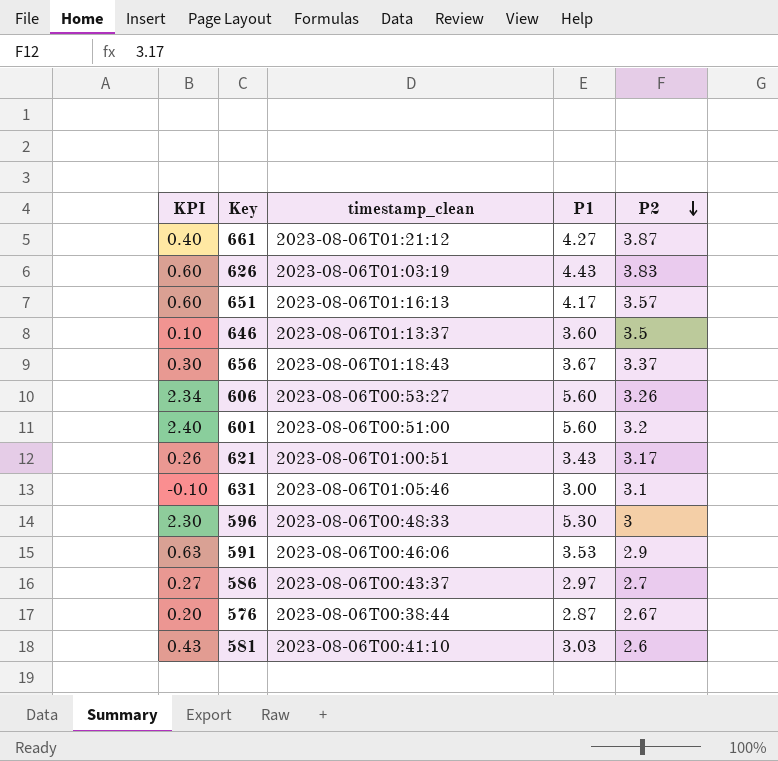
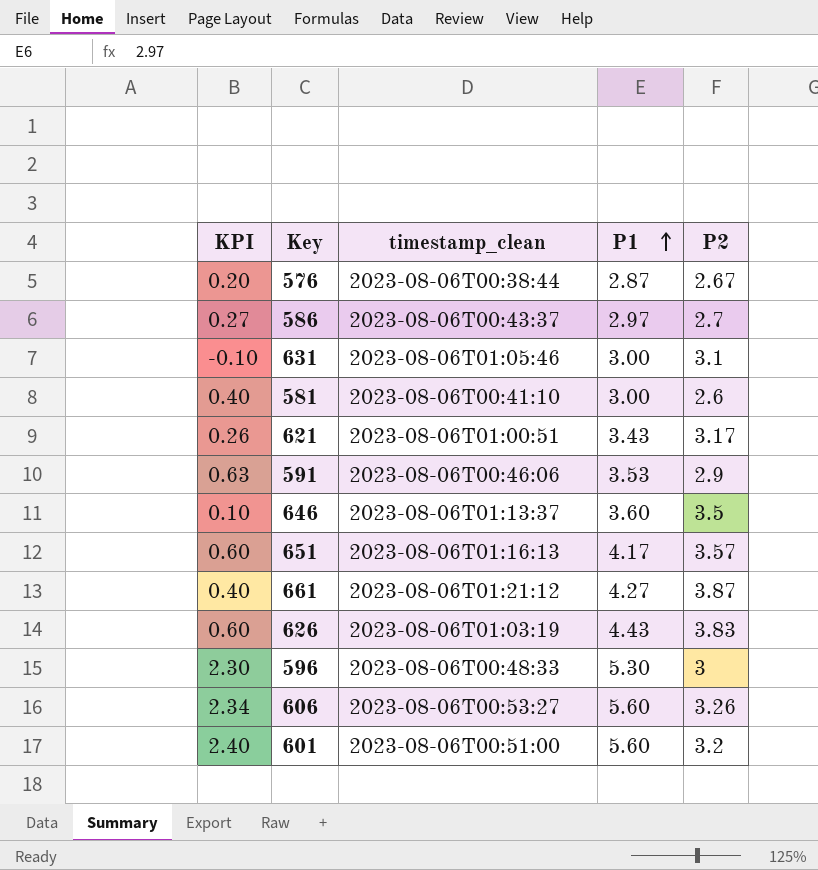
row order: P2 descending -> P1 ascending
row 656: 0.30 | 2023-08-06T01:18:43 | 3.67 | 3.37 -> none
581 | KPI: 0.43 -> 0.40
581 | P1: 3.03 -> 3.00

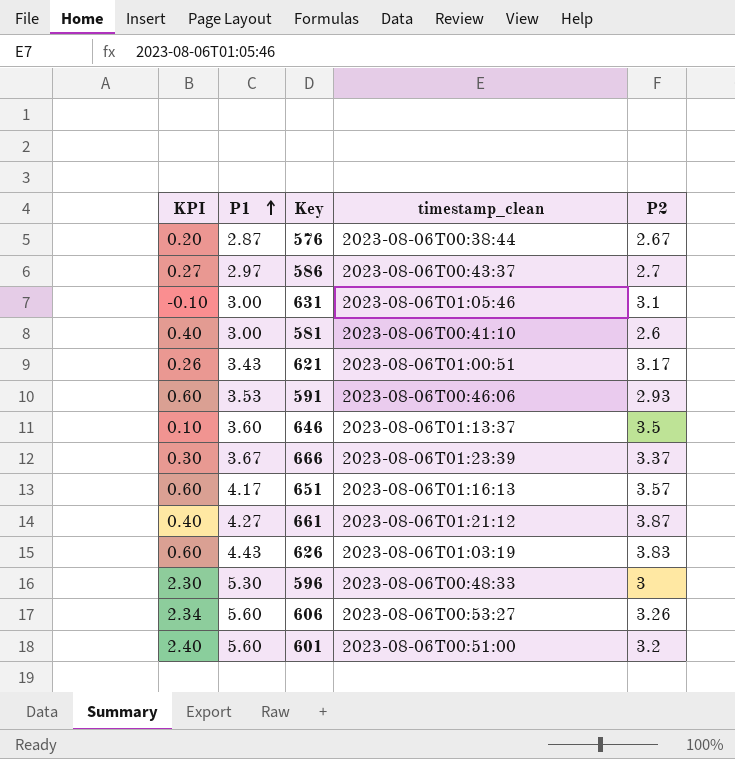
column P1 | position: 4 -> 2
591 | KPI: 0.63 -> 0.60
591 | P2: 2.9 -> 2.93
row 666: none -> 0.30 | 3.67 | 2023-08-06T01:23:39 | 3.37

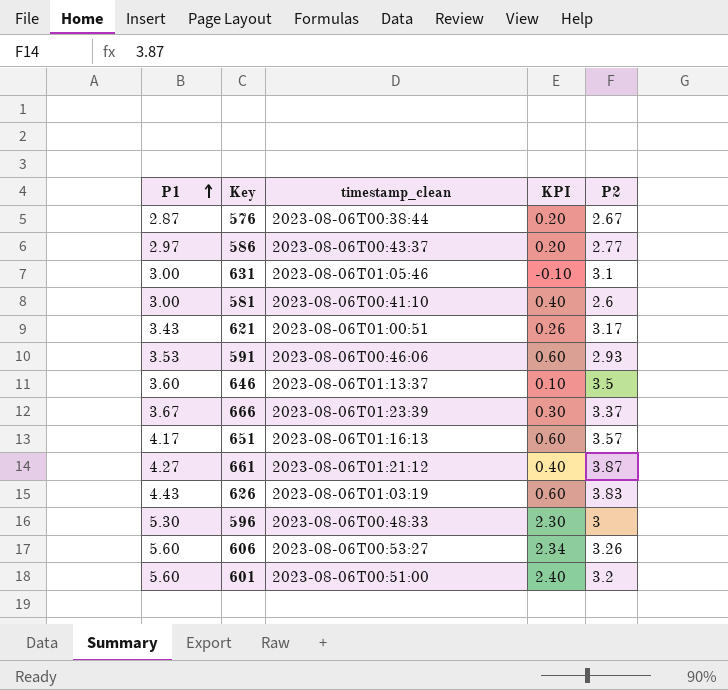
column KPI | position: 1 -> 4
586 | KPI: 0.27 -> 0.20
586 | P2: 2.7 -> 2.77

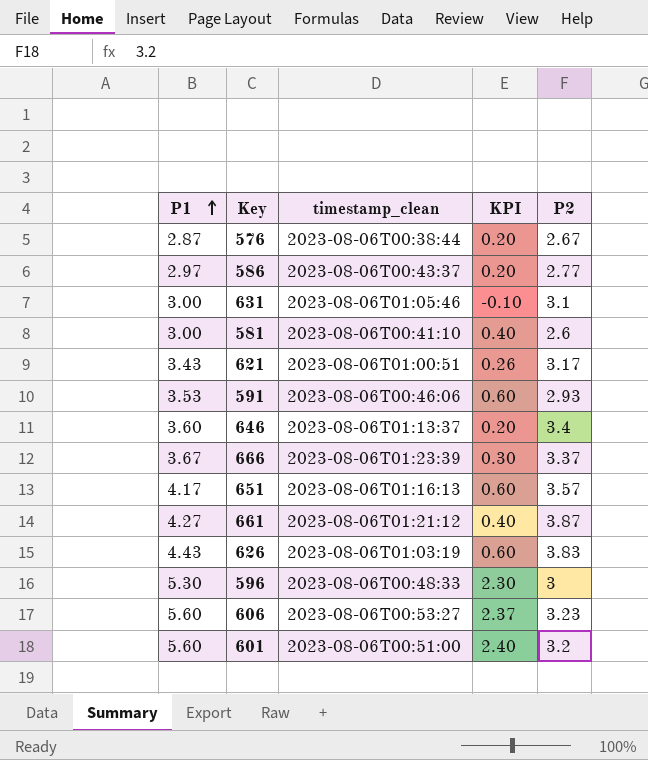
646 | KPI: 0.10 -> 0.20
646 | P2: 3.5 -> 3.4
606 | KPI: 2.34 -> 2.37
606 | P2: 3.26 -> 3.23

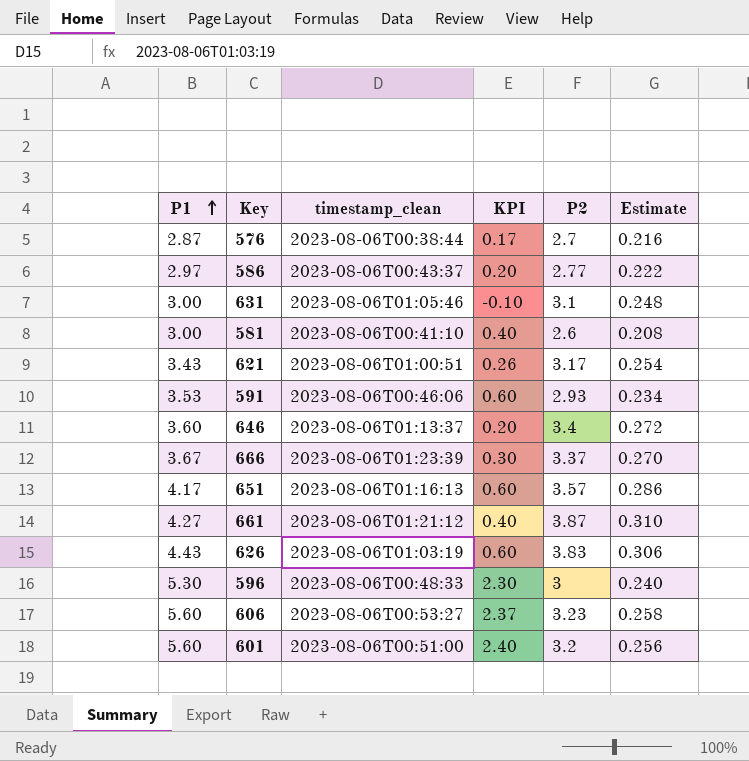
column Estimate | formula: none -> [P2] * 0.08
576 | KPI: 0.20 -> 0.17
576 | P2: 2.67 -> 2.7

